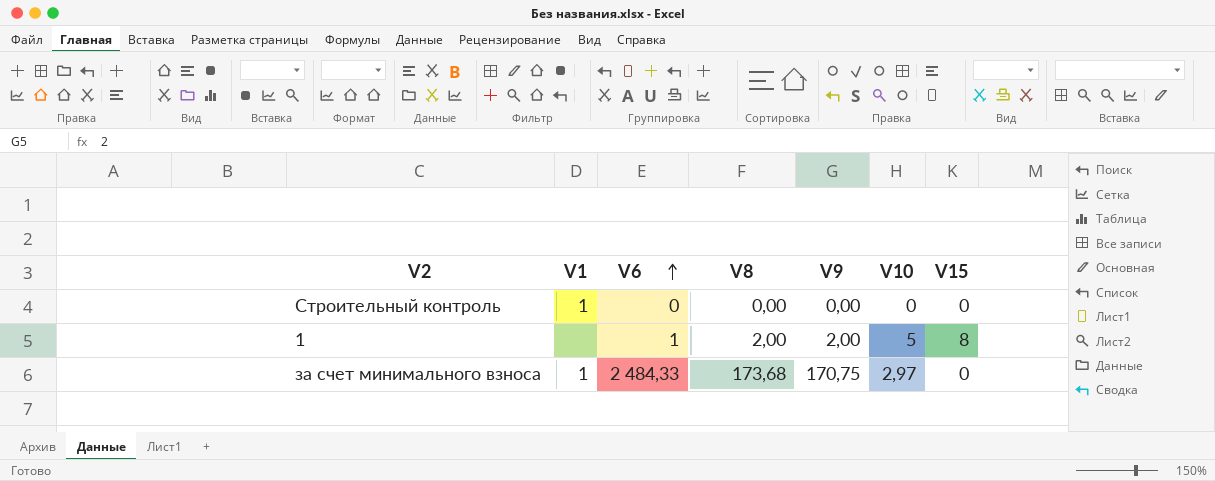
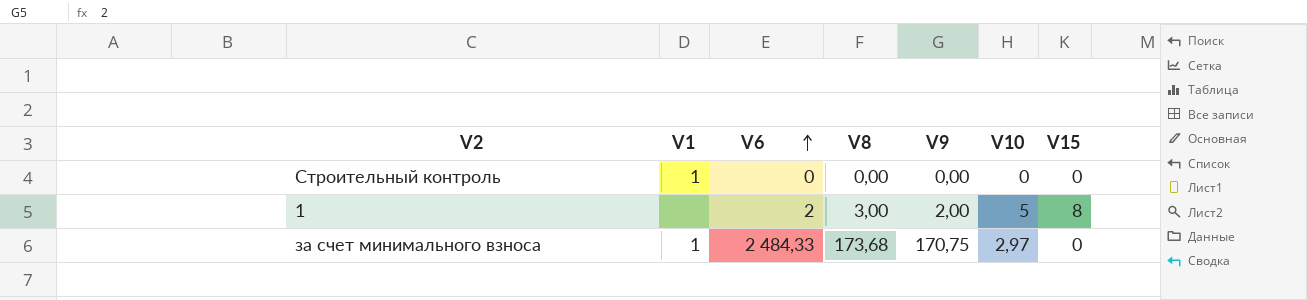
1 | V6: 1 -> 2
1 | V8: 2,00 -> 3,00

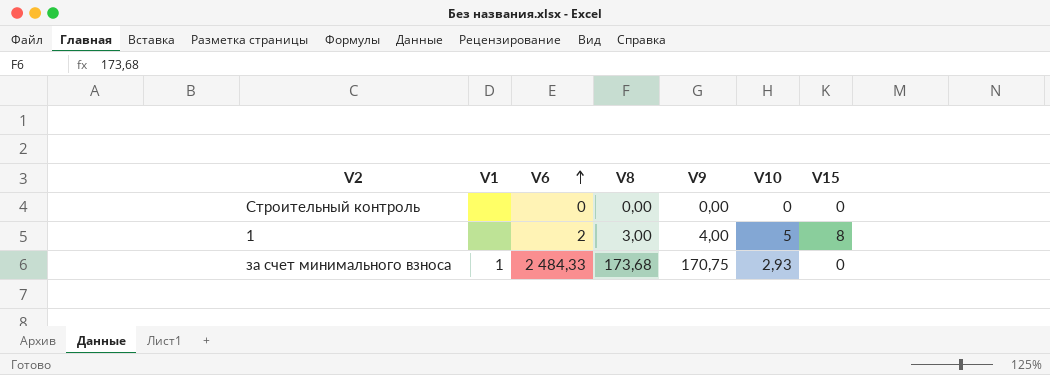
Строительный контроль | V1: 1 -> none
1 | V9: 2,00 -> 4,00
за счет минимального взноса | V10: 2,97 -> 2,93

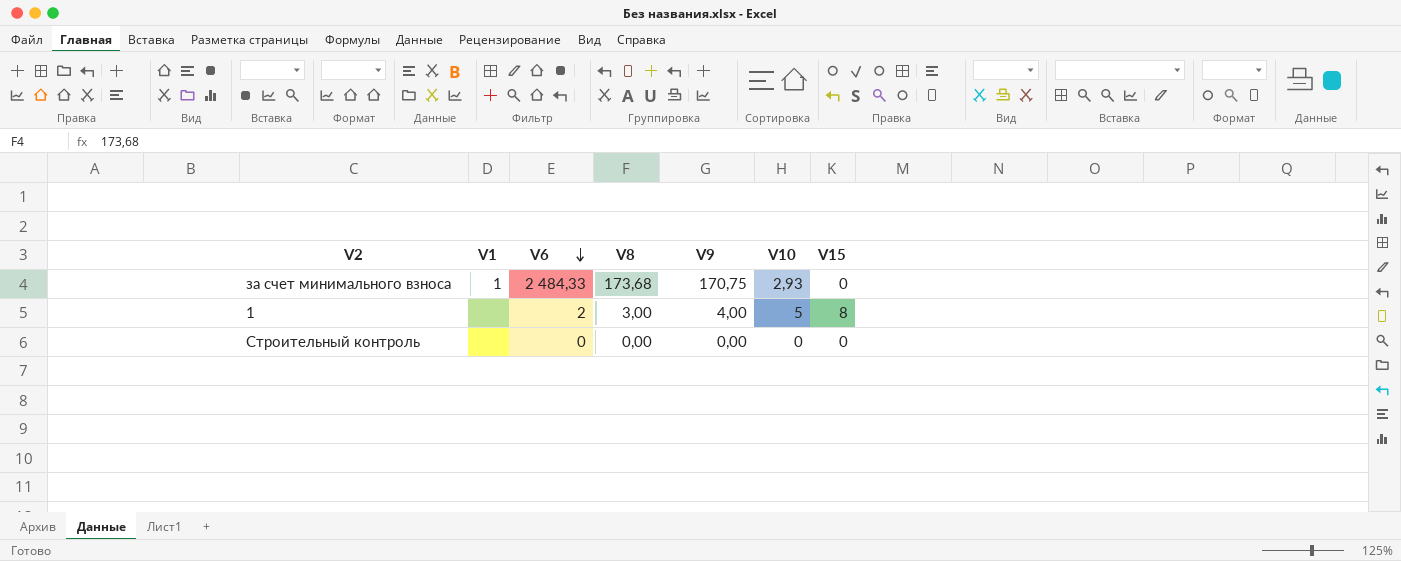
row order: V6 ascending -> V6 descending

